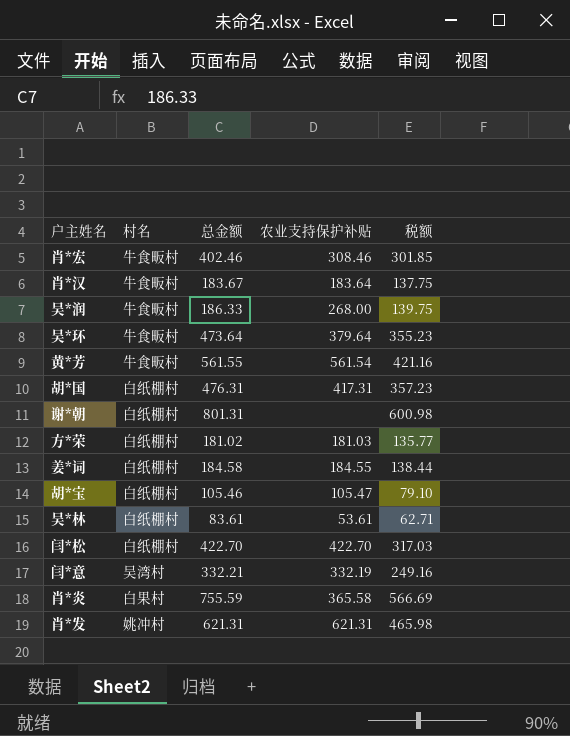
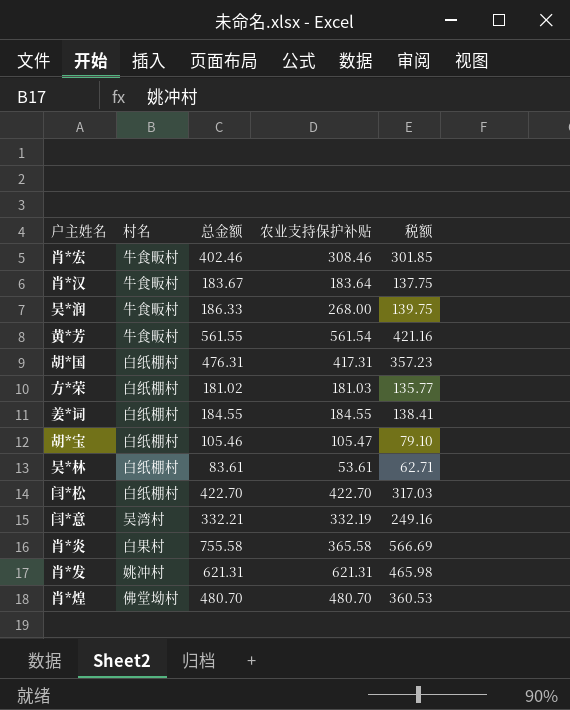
row 吴*环: 牛食畈村 | 473.64 | 379.64 | 355.23 -> none
row 谢*朝: 白纸棚村 | 801.31 | none | 600.98 -> none
姜*词 | 总金额: 184.58 -> 184.55
姜*词 | 税额: 138.44 -> 138.41
肖*炎 | 总金额: 755.59 -> 755.58
row 肖*煌: none -> 佛堂坳村 | 480.70 | 480.70 | 360.53

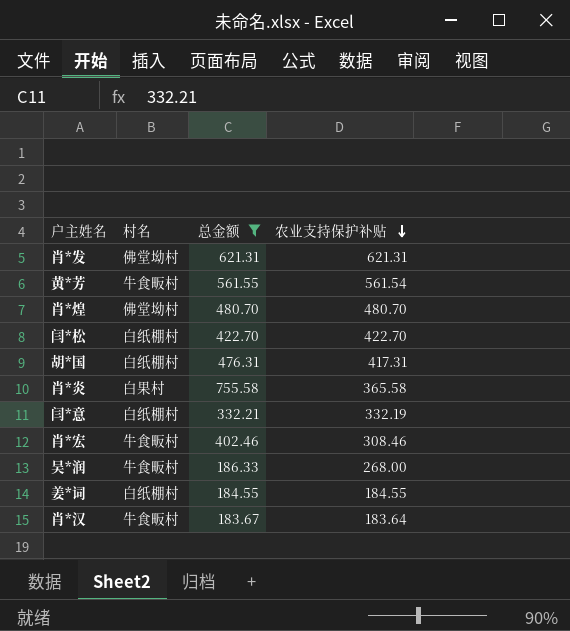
filter: none -> 总金额 >= 183.67
row order: none -> 农业支持保护补贴 descending
column 税额 | formula: [总金额] * 0.75 -> none
肖*发 | 村名: 姚冲村 -> 佛堂坳村
闫*意 | 村名: 吴湾村 -> 白纸棚村

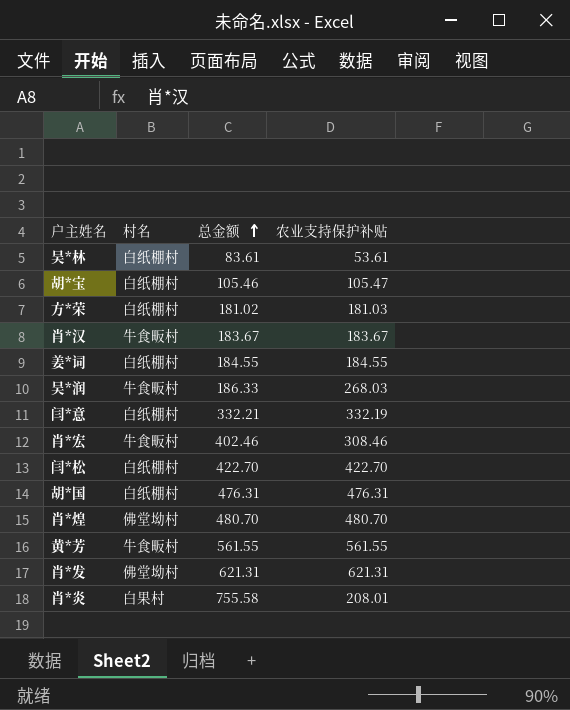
filter: 总金额 >= 183.67 -> none
row order: 农业支持保护补贴 descending -> 总金额 ascending
肖*汉 | 农业支持保护补贴: 183.64 -> 183.67
吴*润 | 农业支持保护补贴: 268.00 -> 268.03
胡*国 | 农业支持保护补贴: 417.31 -> 476.31
黄*芳 | 农业支持保护补贴: 561.54 -> 561.55
肖*炎 | 农业支持保护补贴: 365.58 -> 208.01

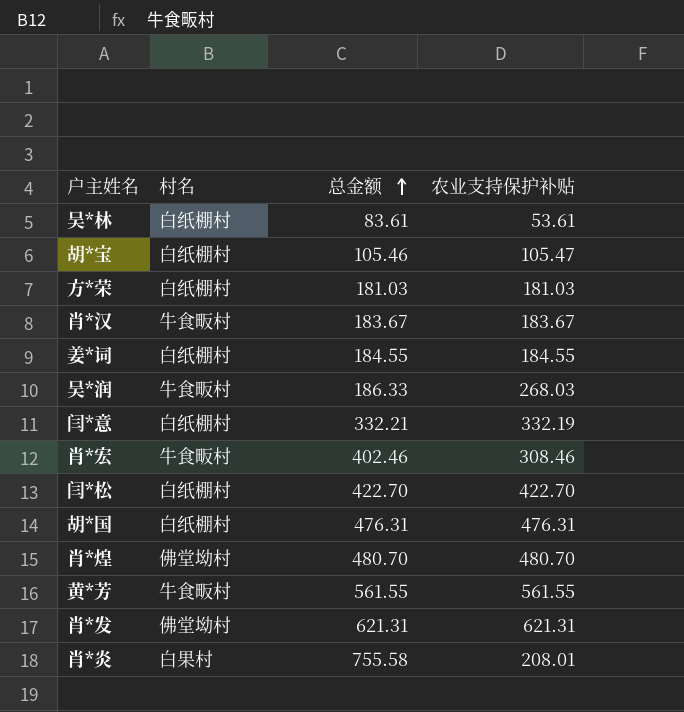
方*荣 | 总金额: 181.02 -> 181.03

